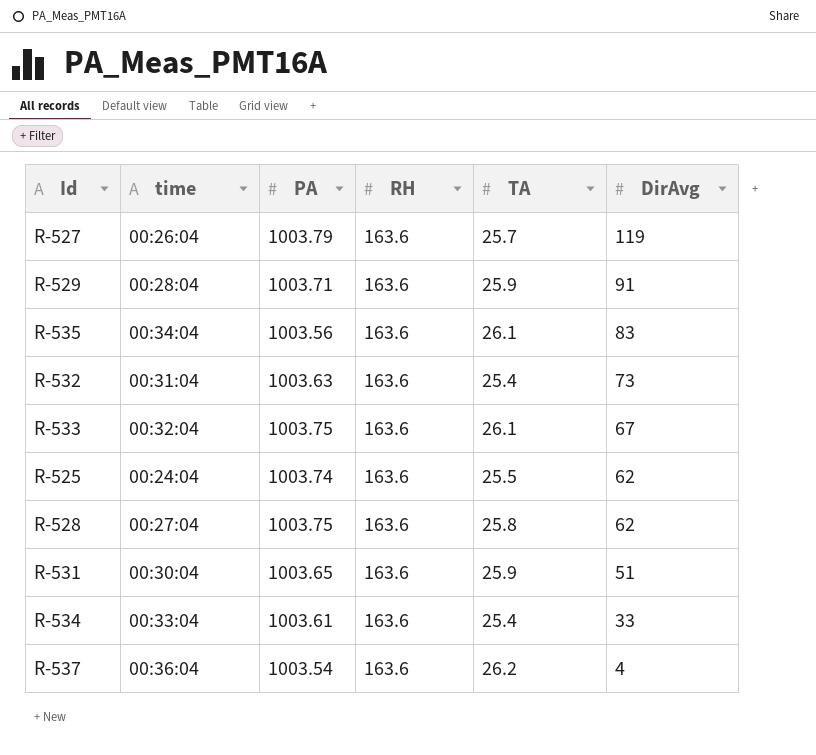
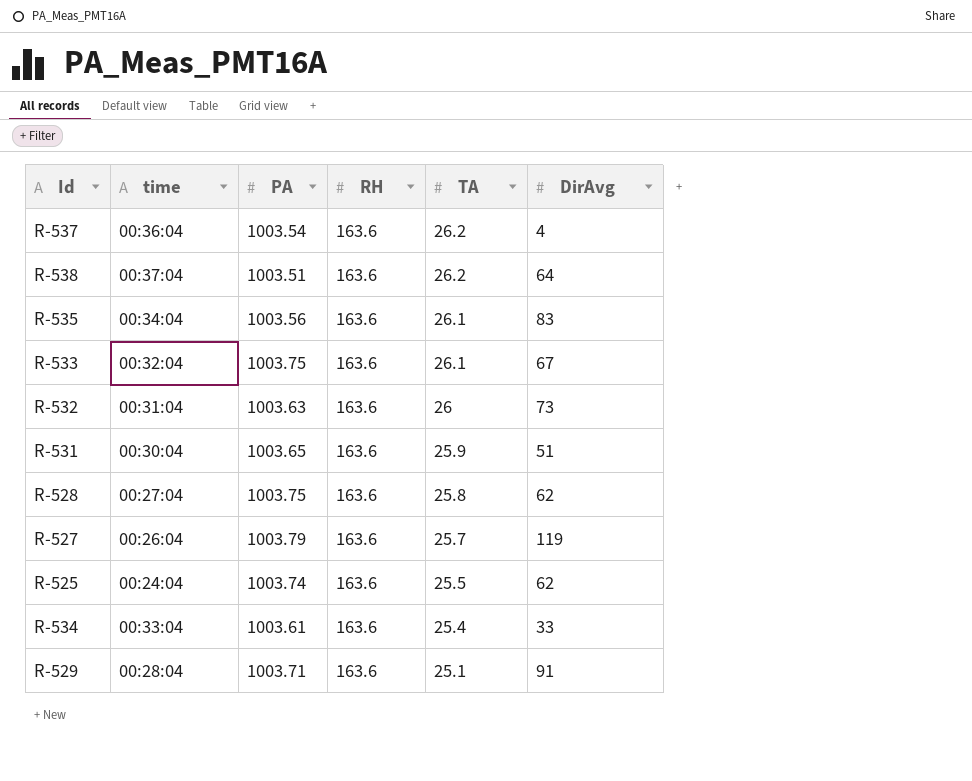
row order: DirAvg descending -> TA descending
row R-538: none -> 00:37:04 | 1003.51 | 163.6 | 26.2 | 64
R-532 | TA: 25.4 -> 26
R-529 | TA: 25.9 -> 25.1

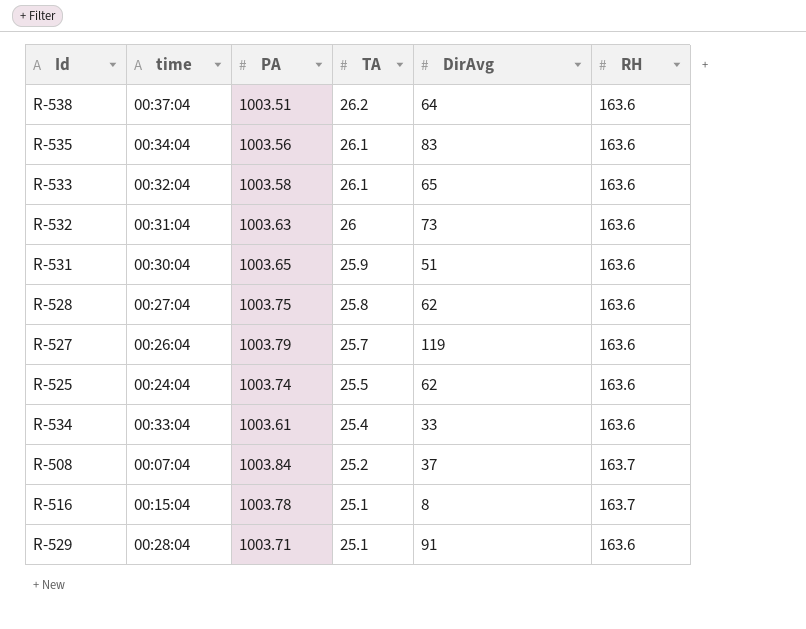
column RH | position: 4 -> 6
row R-537: 00:36:04 | 1003.54 | 163.6 | 26.2 | 4 -> none
R-533 | PA: 1003.75 -> 1003.58
R-533 | DirAvg: 67 -> 65
row R-508: none -> 00:07:04 | 1003.84 | 25.2 | 37 | 163.7
row R-516: none -> 00:15:04 | 1003.78 | 25.1 | 8 | 163.7

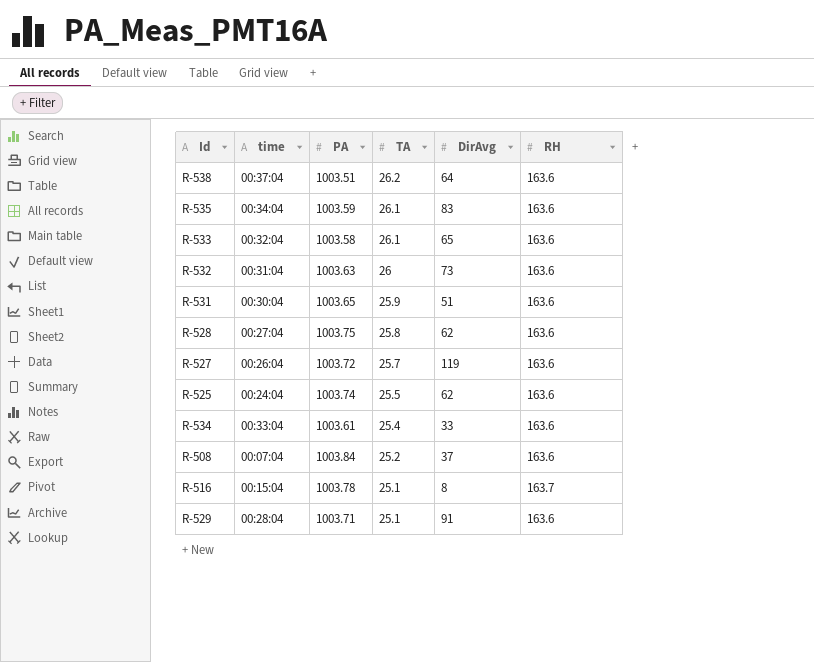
R-535 | PA: 1003.56 -> 1003.59
R-527 | PA: 1003.79 -> 1003.72
R-508 | RH: 163.7 -> 163.6

